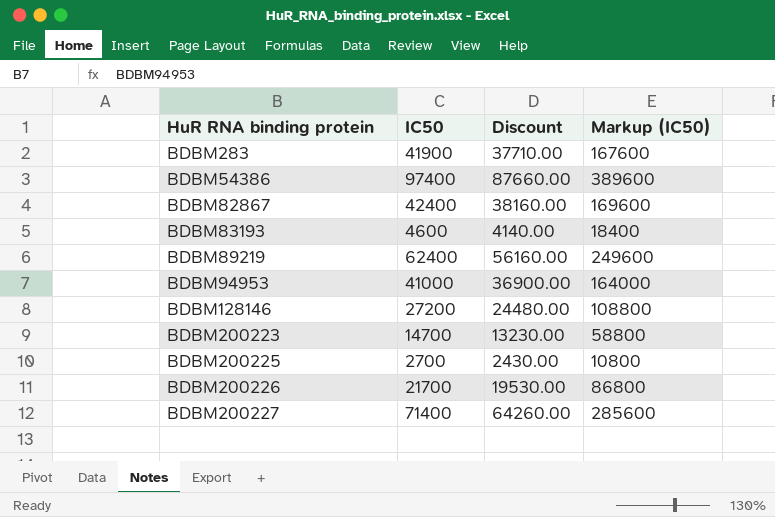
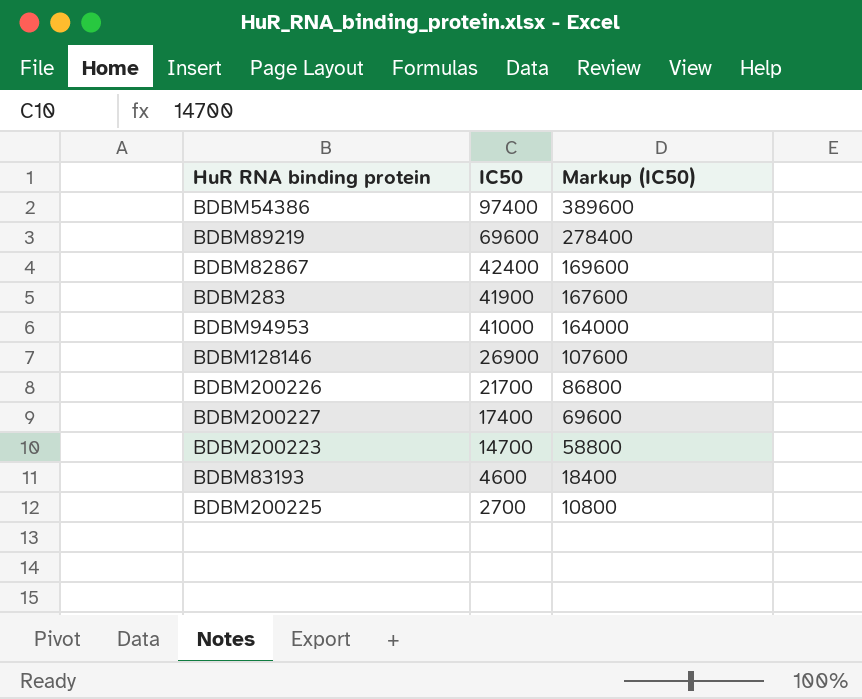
row order: HuR RNA binding protein ascending -> IC50 descending
column Discount | formula: [IC50] * 0.9 -> none
BDBM89219 | IC50: 62400 -> 69600
BDBM89219 | Markup (IC50): 249600 -> 278400
BDBM128146 | IC50: 27200 -> 26900
BDBM128146 | Markup (IC50): 108800 -> 107600
BDBM200227 | IC50: 71400 -> 17400
BDBM200227 | Markup (IC50): 285600 -> 69600

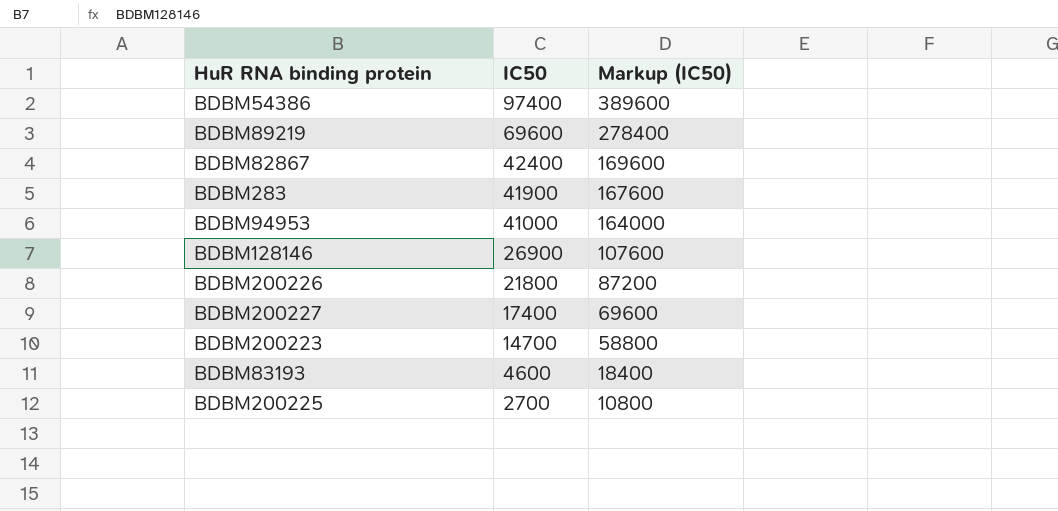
BDBM200226 | IC50: 21700 -> 21800
BDBM200226 | Markup (IC50): 86800 -> 87200

